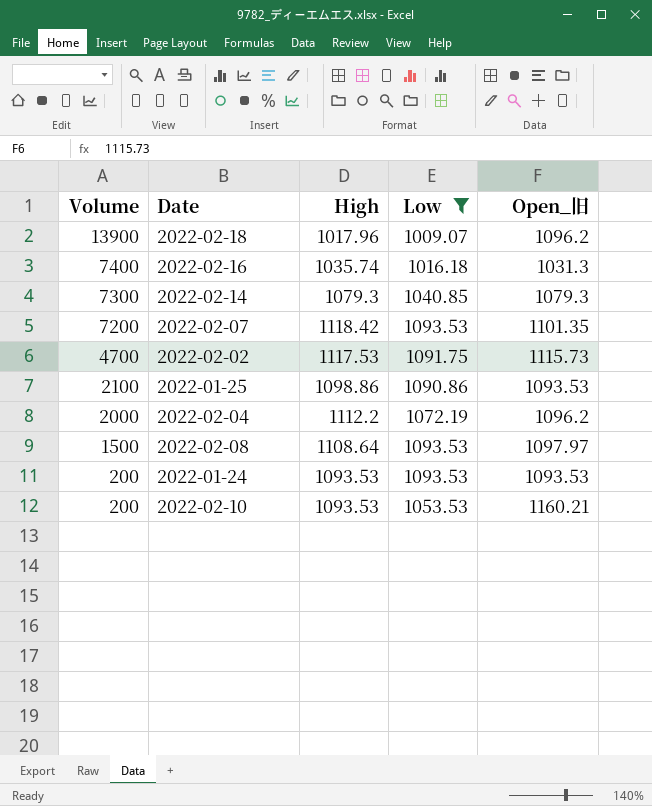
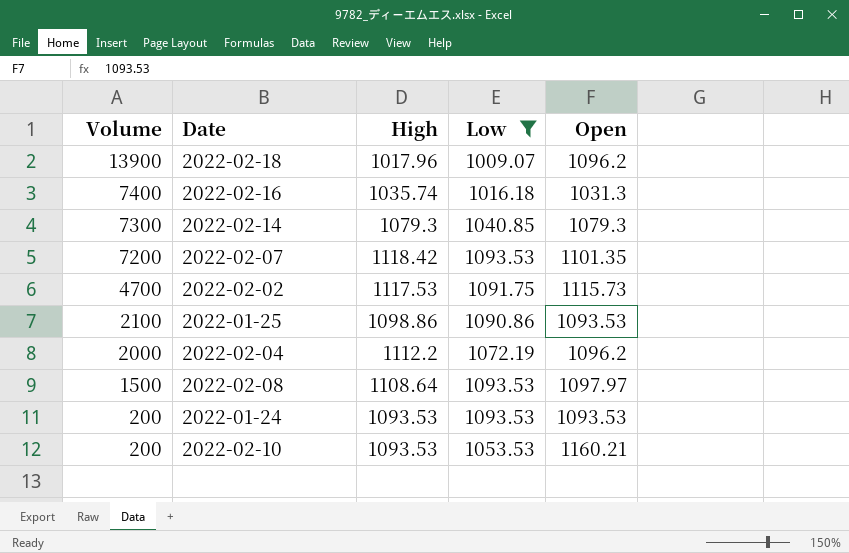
column name: Open_旧 -> Open

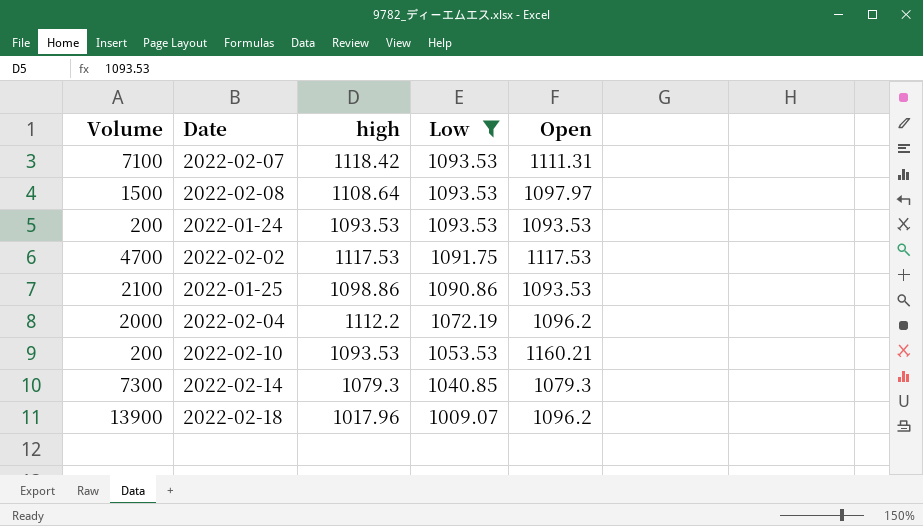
row order: Volume descending -> Low descending
column name: High -> high
row 2022-02-16: 7400 | 1035.74 | 1016.18 | 1031.3 -> none
2022-02-07 | Volume: 7200 -> 7100
2022-02-07 | Open: 1101.35 -> 1111.31
2022-02-02 | Open: 1115.73 -> 1117.53

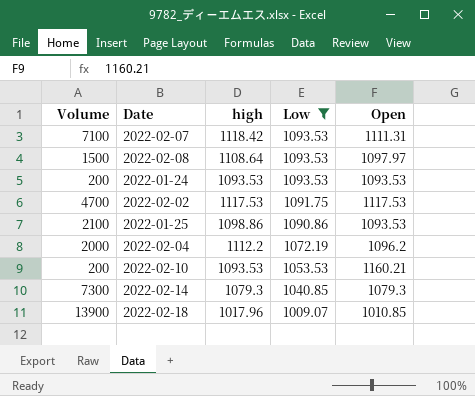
2022-02-18 | Open: 1096.2 -> 1010.85

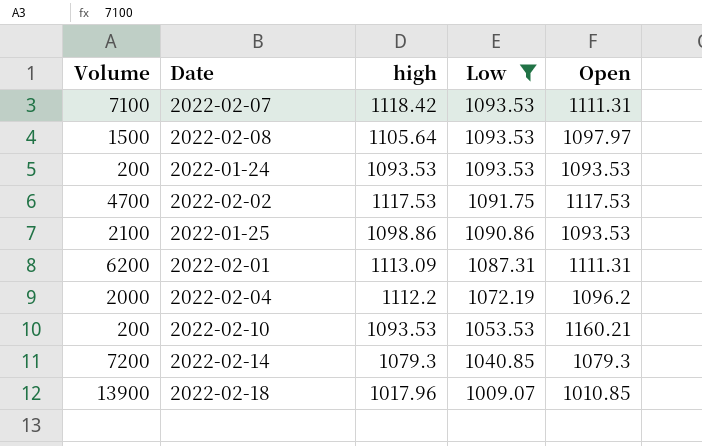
2022-02-08 | high: 1108.64 -> 1105.64
row 2022-02-01: none -> 6200 | 1113.09 | 1087.31 | 1111.31
2022-02-14 | Volume: 7300 -> 7200

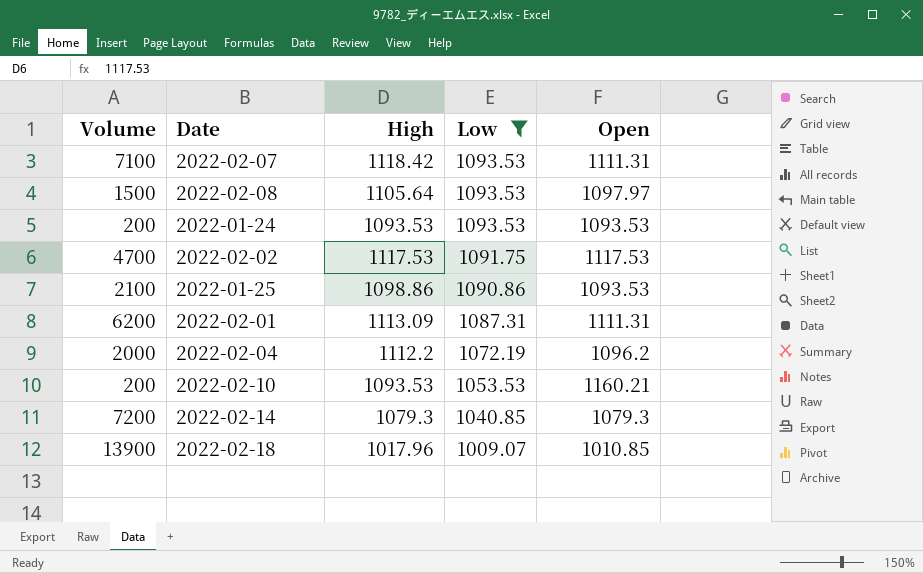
column name: high -> High

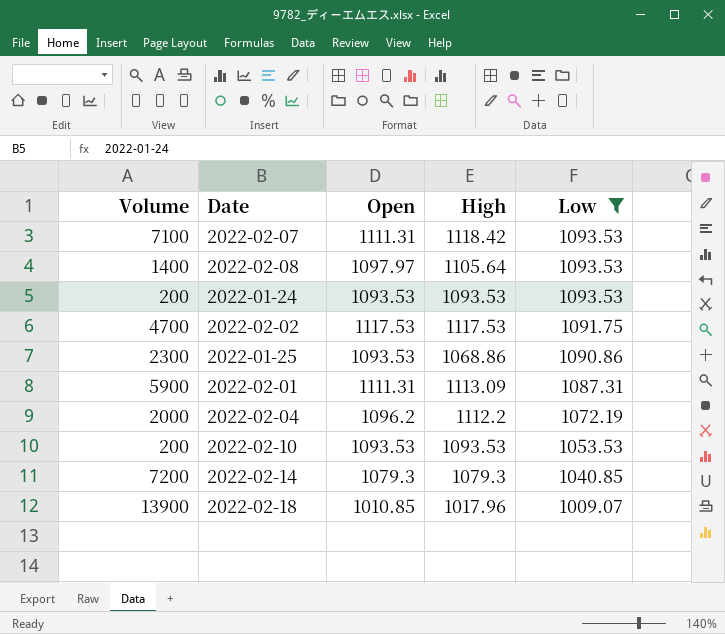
column Open | position: 5 -> 3
2022-02-08 | Volume: 1500 -> 1400
2022-01-25 | Volume: 2100 -> 2300
2022-01-25 | High: 1098.86 -> 1068.86
2022-02-01 | Volume: 6200 -> 5900
2022-02-10 | Open: 1160.21 -> 1093.53

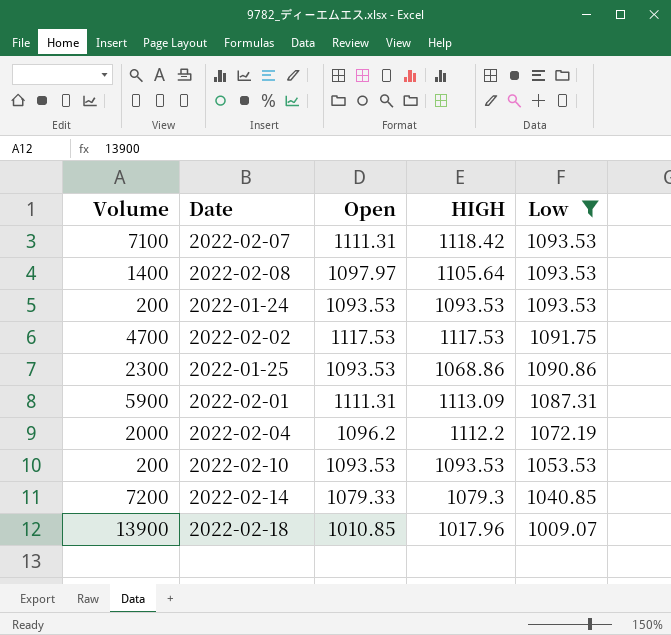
column name: High -> HIGH
2022-02-14 | Open: 1079.3 -> 1079.33

